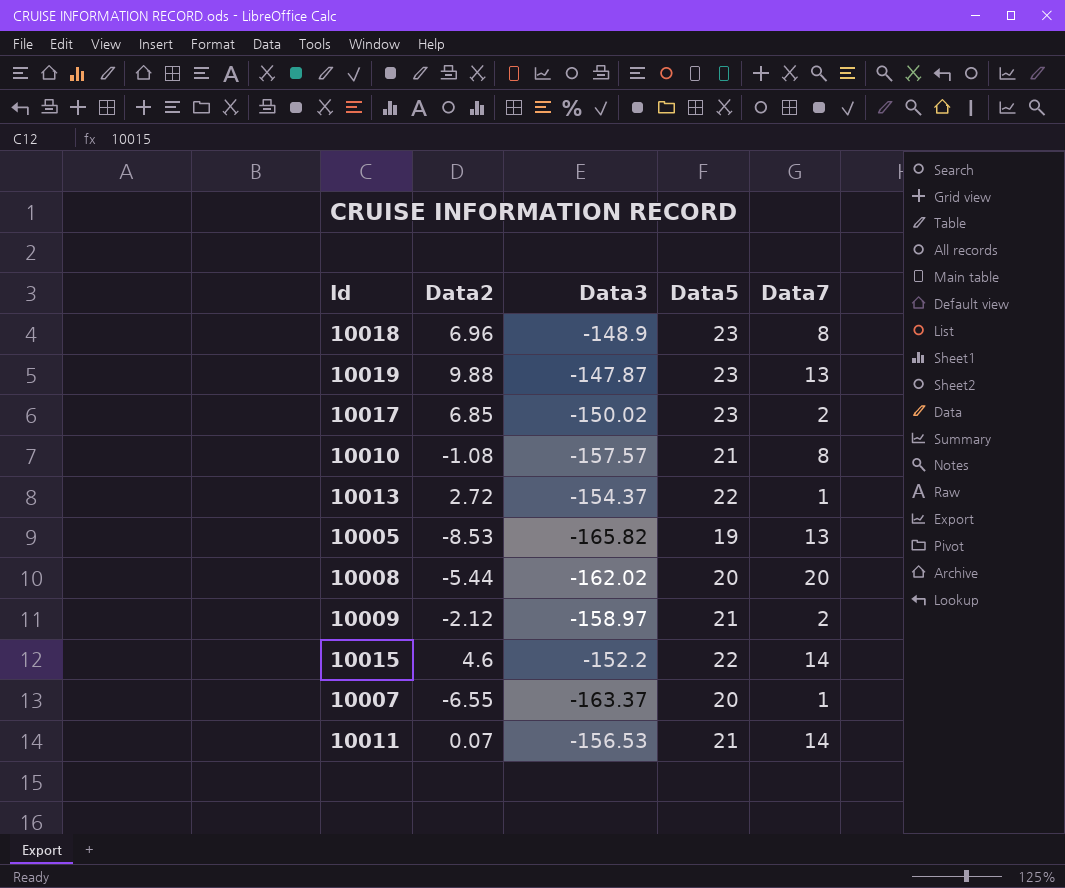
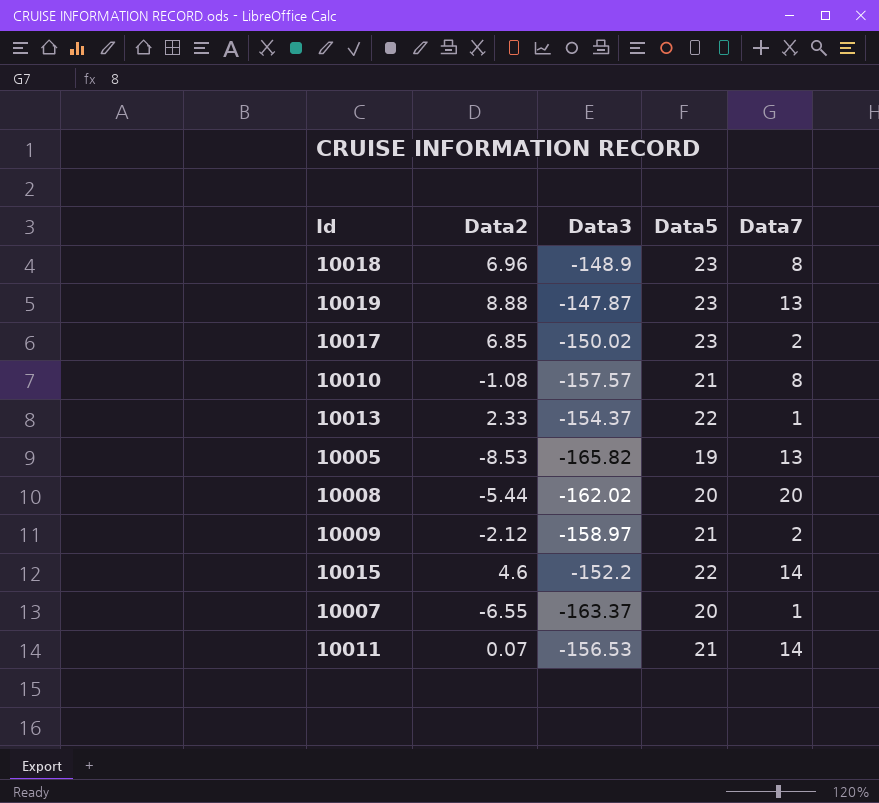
10019 | Data2: 9.88 -> 8.88
10013 | Data2: 2.72 -> 2.33

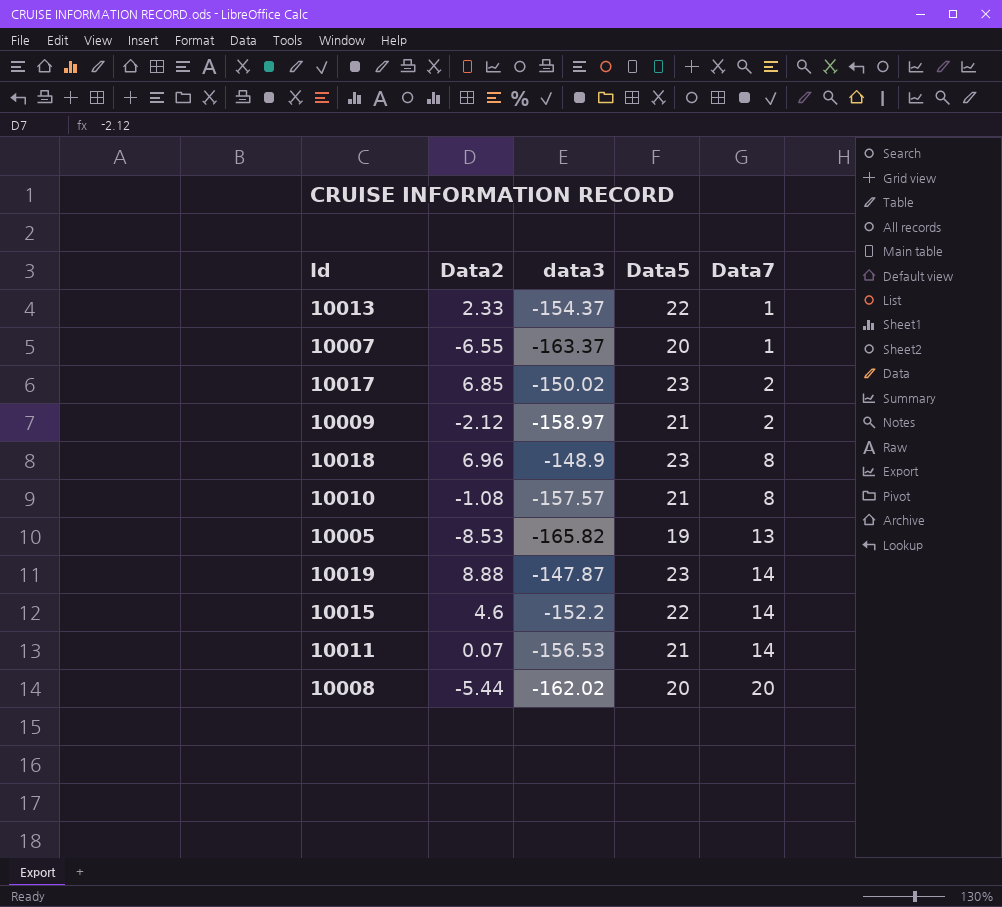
row order: none -> Data7 ascending
column name: Data3 -> data3
10019 | Data7: 13 -> 14

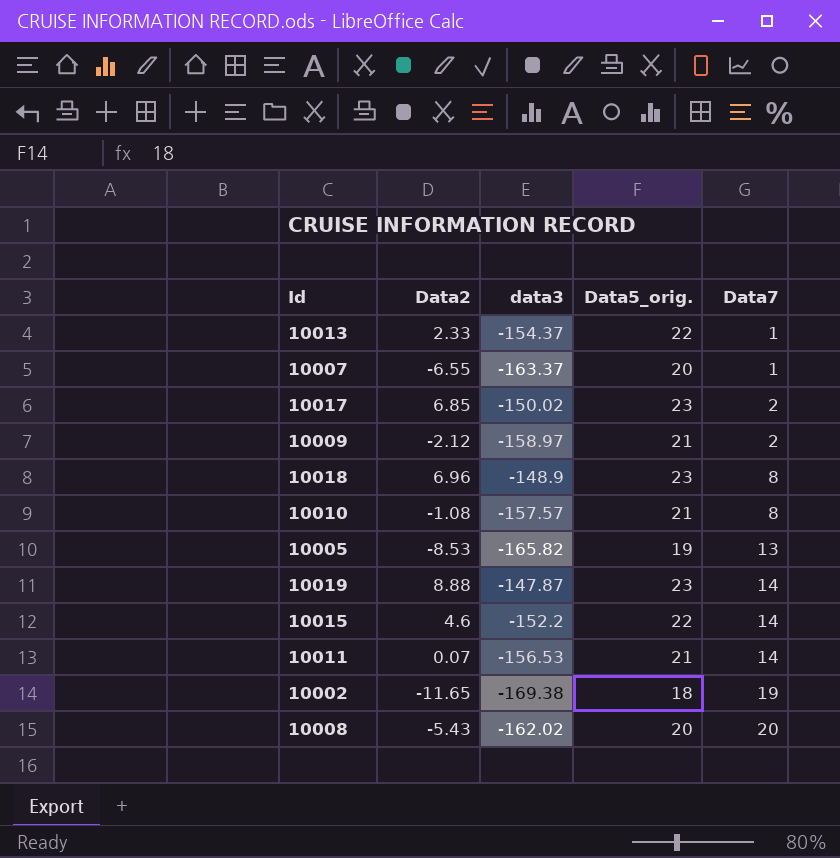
column name: Data5 -> Data5_orig.
row 10002: none -> -11.65 | -169.38 | 18 | 19
10008 | Data2: -5.44 -> -5.43

